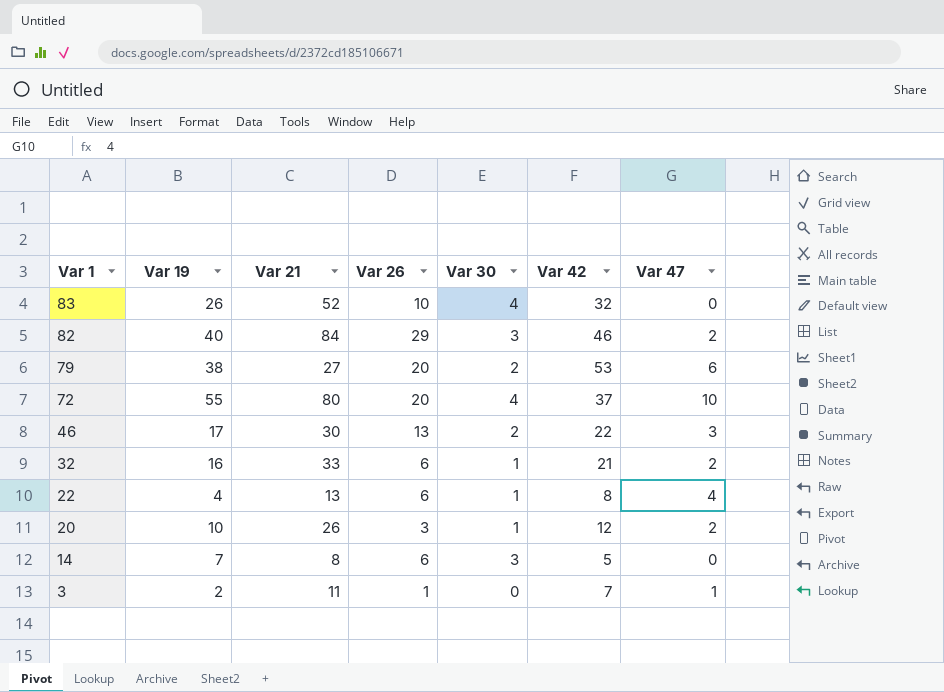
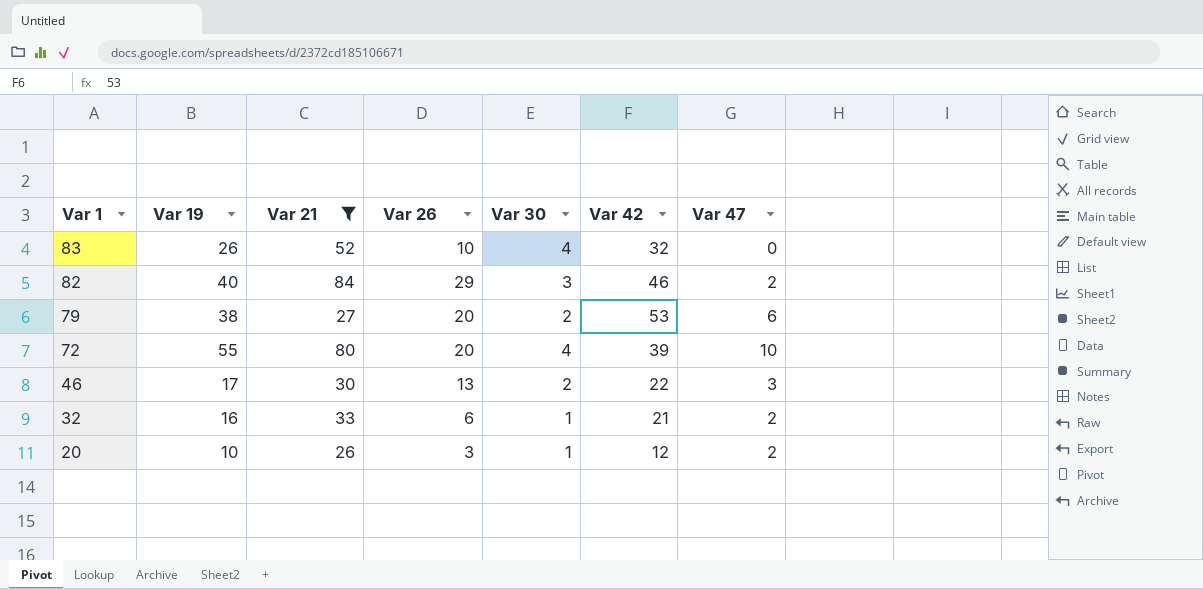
filter: none -> Var 21 >= 26
72 | Var 42: 37 -> 39

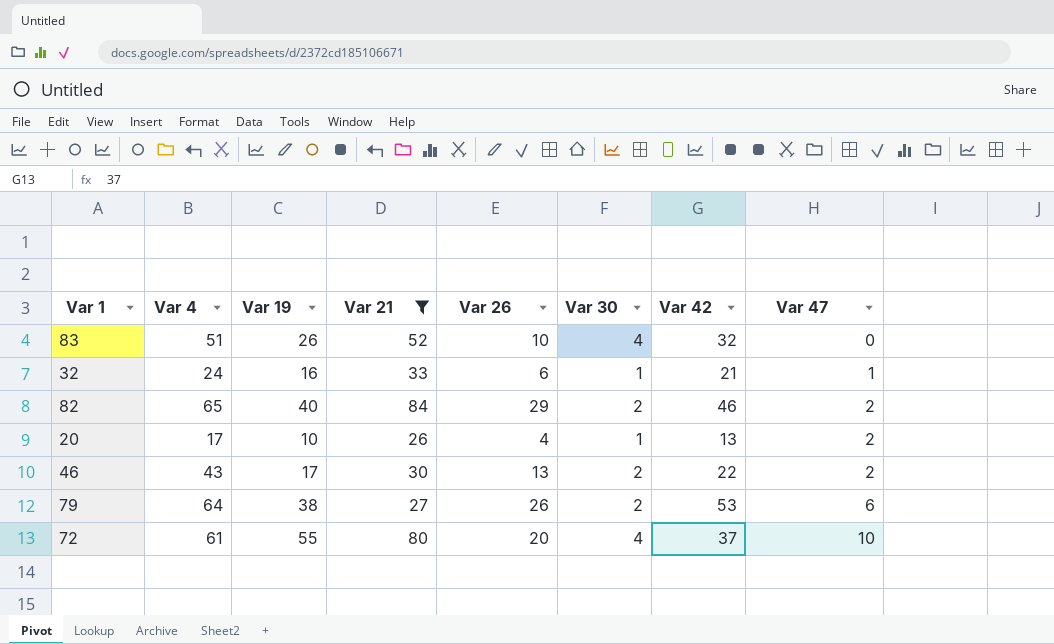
row order: Var 1 descending -> Var 47 ascending
column Var 4 | position: none -> 2
32 | Var 47: 2 -> 1
82 | Var 30: 3 -> 2
20 | Var 26: 3 -> 4
20 | Var 42: 12 -> 13
46 | Var 47: 3 -> 2
79 | Var 26: 20 -> 26
72 | Var 42: 39 -> 37

